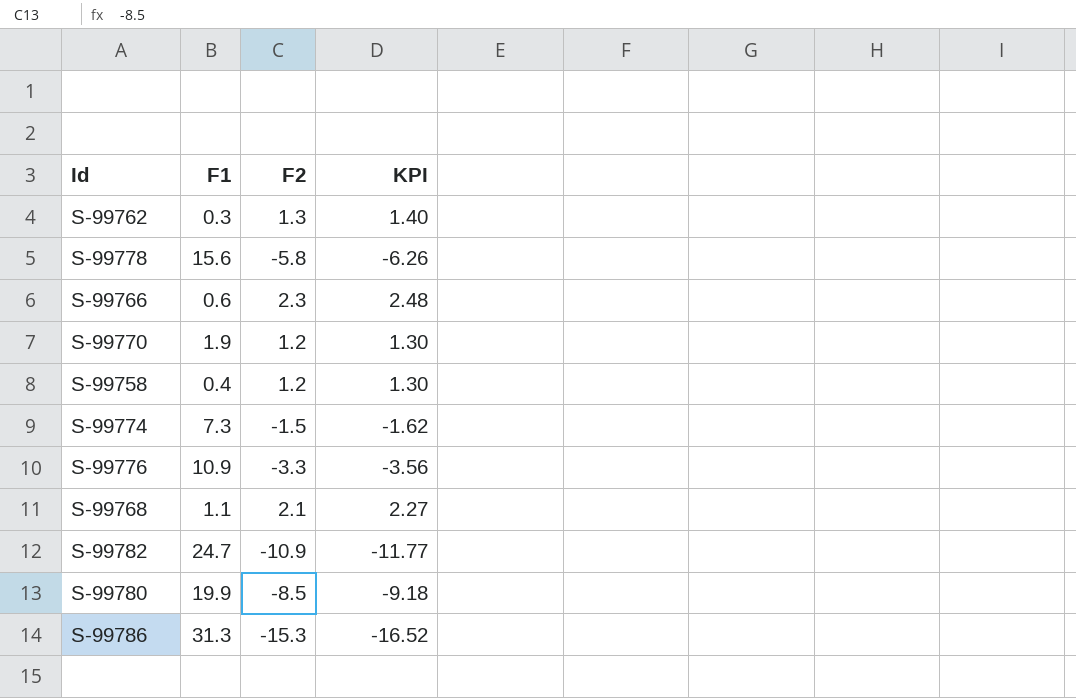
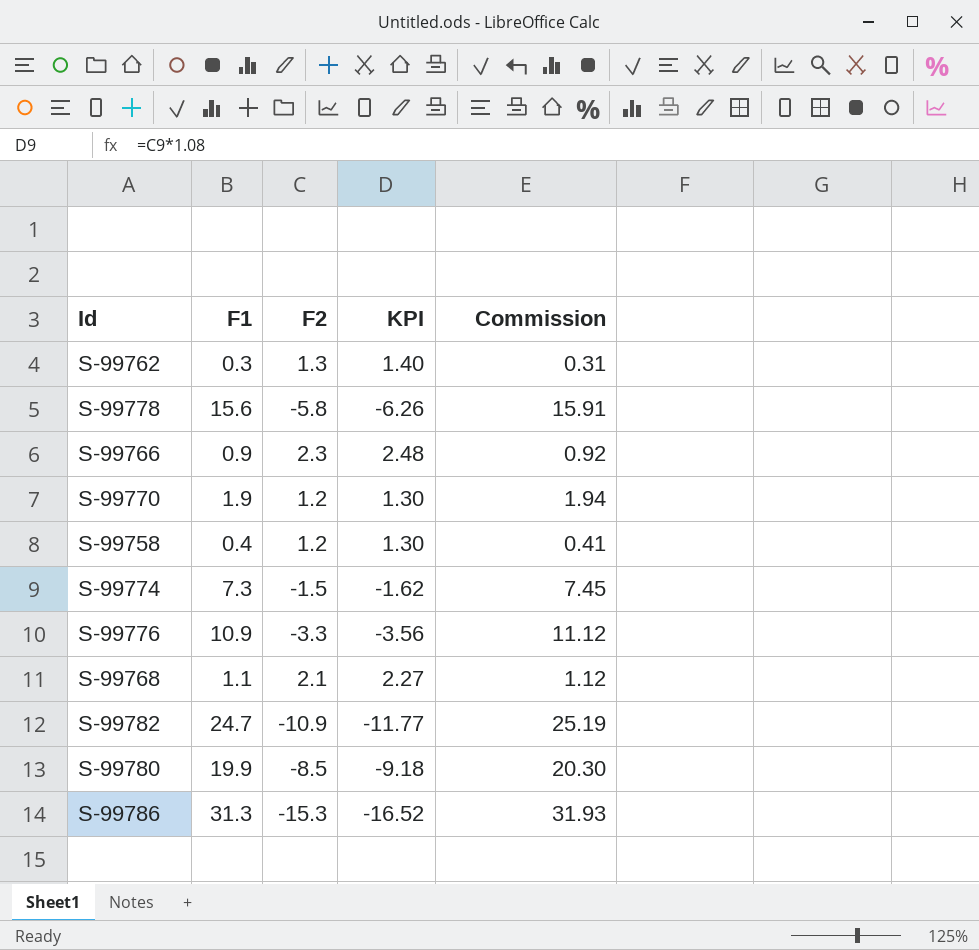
column Commission | formula: none -> [F1] * 1.02
S-99766 | F1: 0.6 -> 0.9

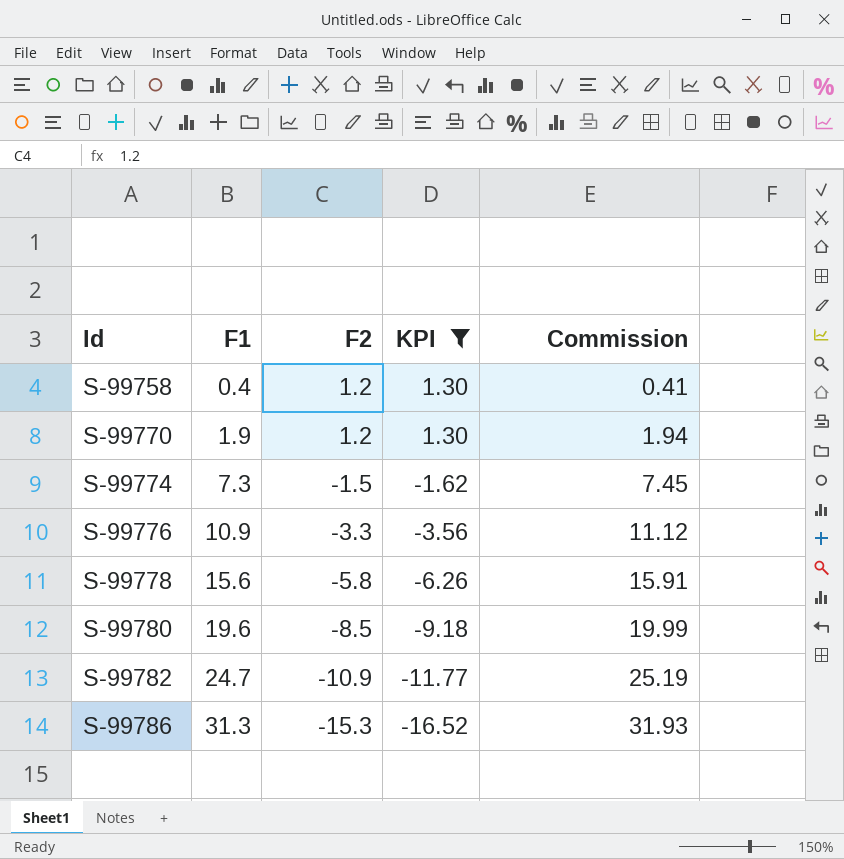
filter: none -> KPI <= 1.30
row order: none -> Id ascending
S-99780 | F1: 19.9 -> 19.6
S-99780 | Commission: 20.30 -> 19.99

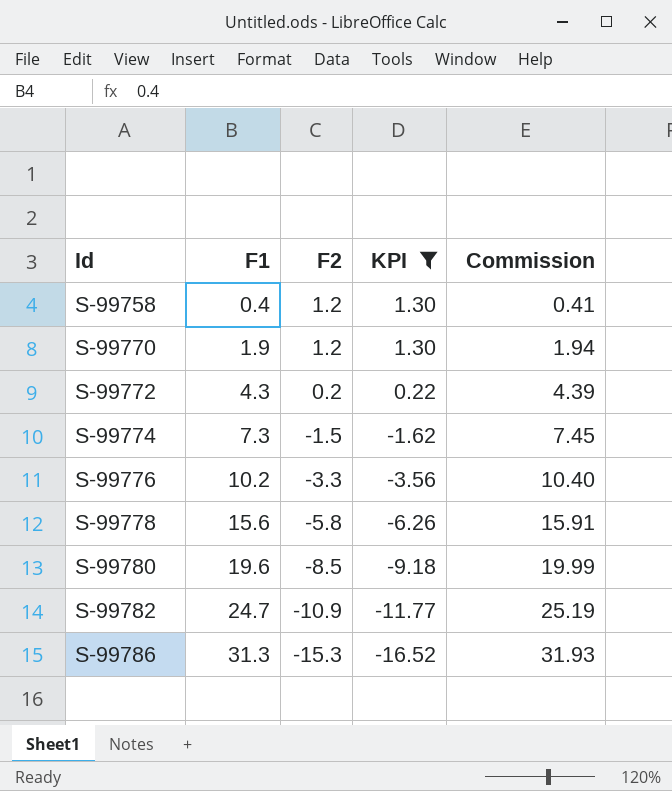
row S-99772: none -> 4.3 | 0.2 | 0.22 | 4.39
S-99776 | F1: 10.9 -> 10.2
S-99776 | Commission: 11.12 -> 10.40

